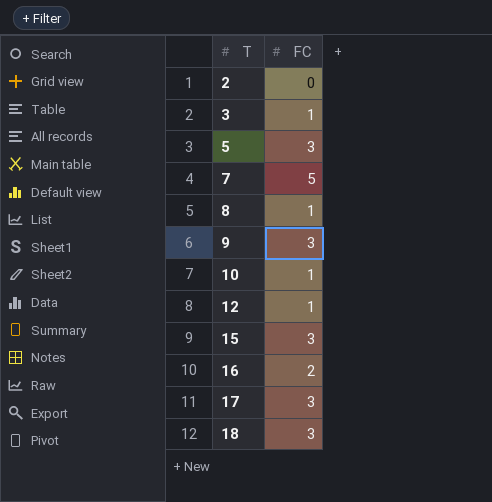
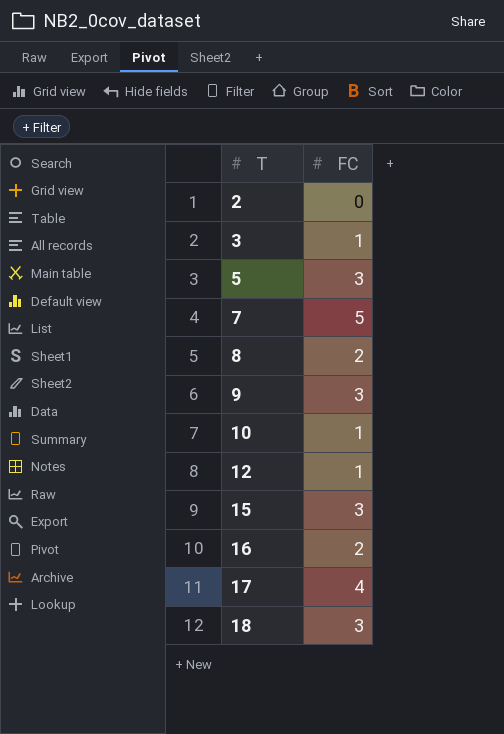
8 | FC: 1 -> 2
17 | FC: 3 -> 4

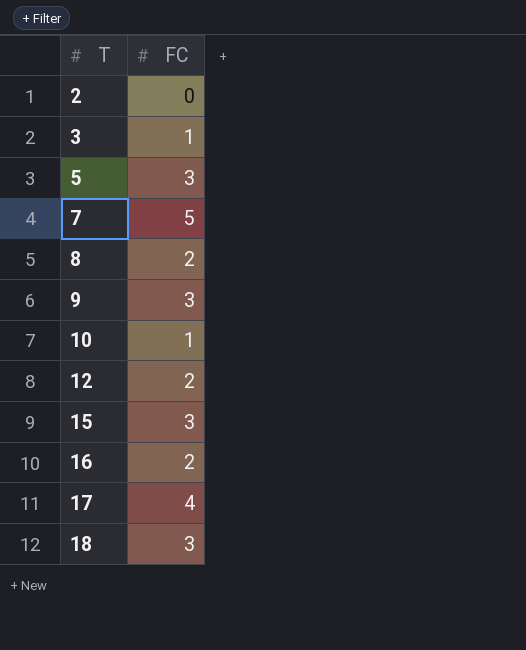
12 | FC: 1 -> 2

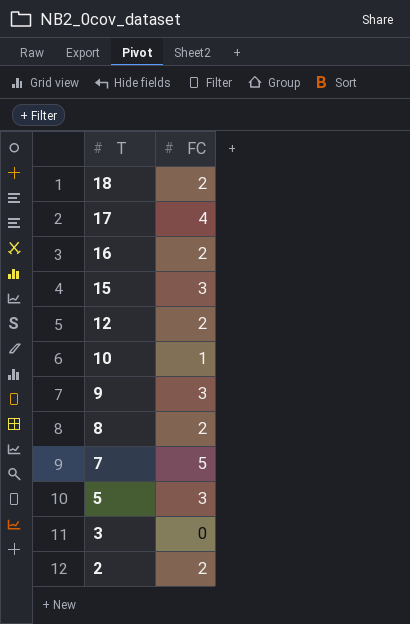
row order: T ascending -> T descending
18 | FC: 3 -> 2
3 | FC: 1 -> 0
2 | FC: 0 -> 2

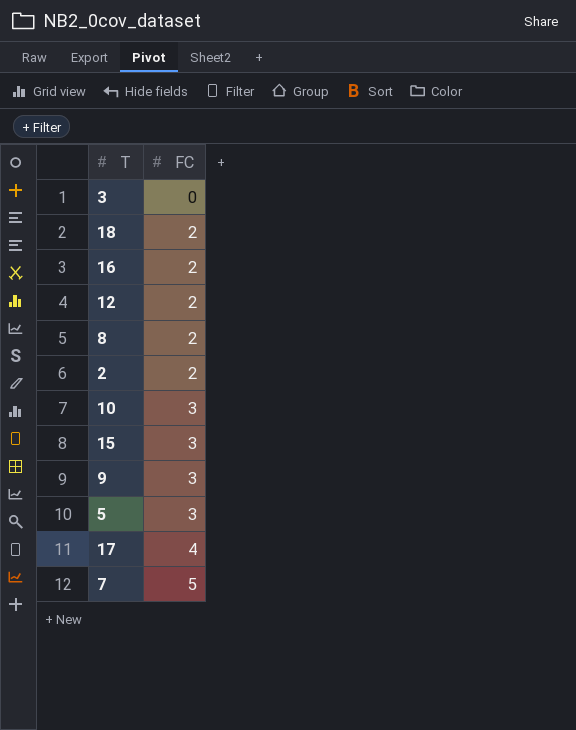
row order: T descending -> FC ascending
10 | FC: 1 -> 3

